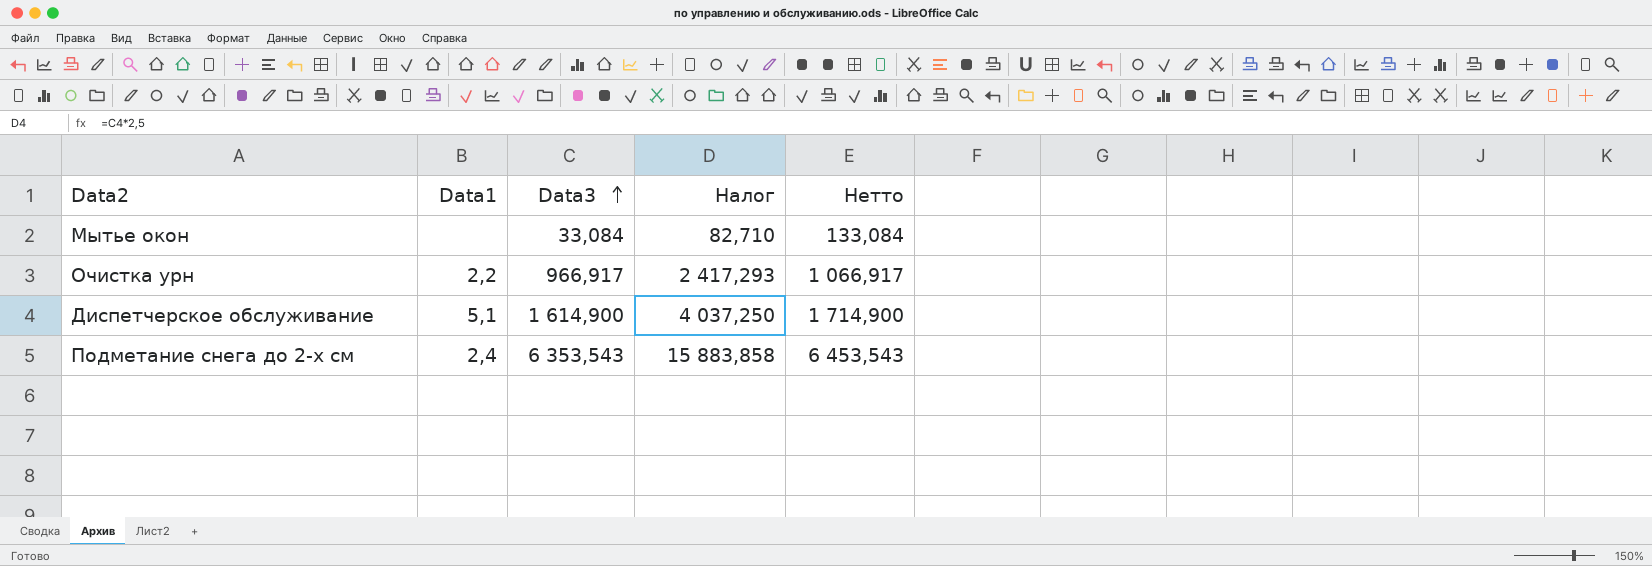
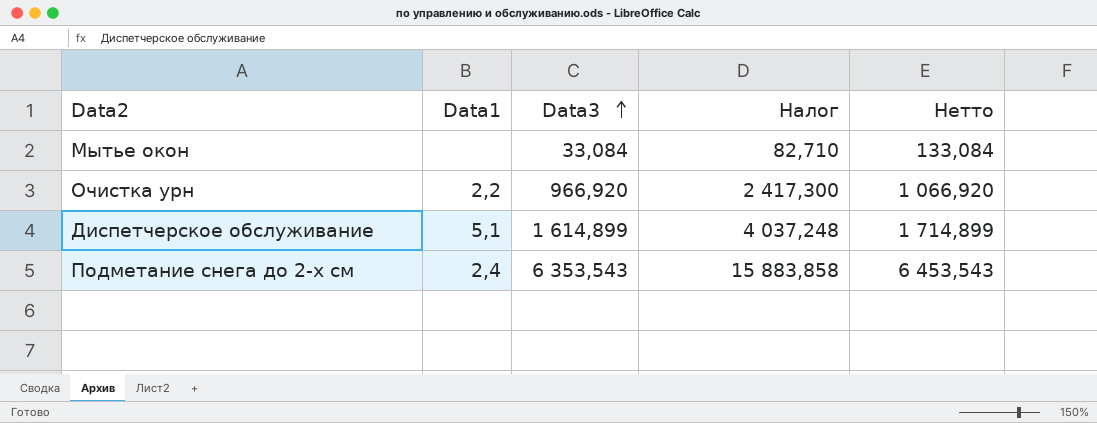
Очистка урн | Data3: 966,917 -> 966,920
Очистка урн | Налог: 2 417,293 -> 2 417,300
Очистка урн | Нетто: 1 066,917 -> 1 066,920
Диспетчерское обслуживание | Data3: 1 614,900 -> 1 614,899
Диспетчерское обслуживание | Налог: 4 037,250 -> 4 037,248
Диспетчерское обслуживание | Нетто: 1 714,900 -> 1 714,899

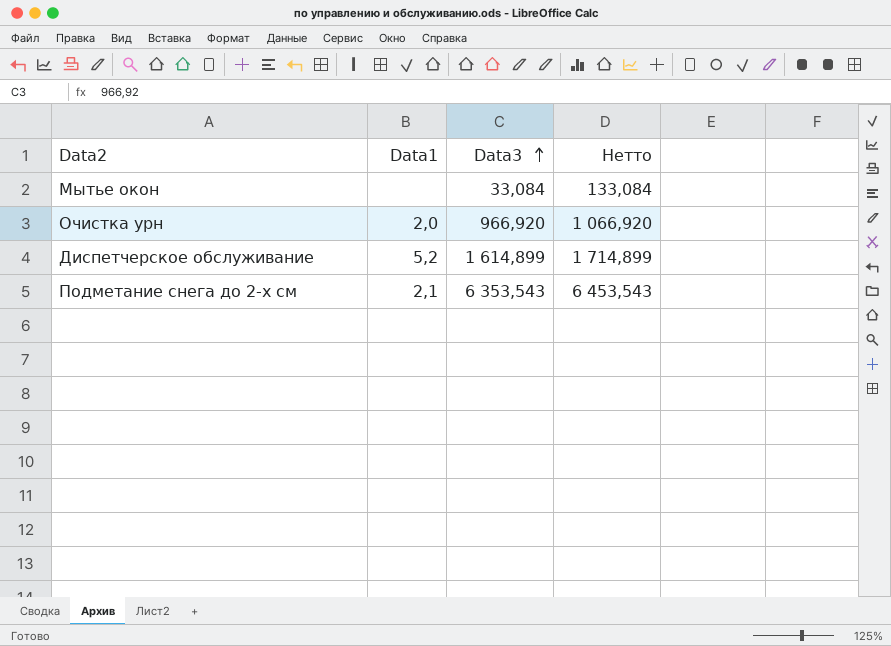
column Налог | formula: [Data3] * 2,5 -> none
Очистка урн | Data1: 2,2 -> 2,0
Диспетчерское обслуживание | Data1: 5,1 -> 5,2
Подметание снега до 2-х см | Data1: 2,4 -> 2,1

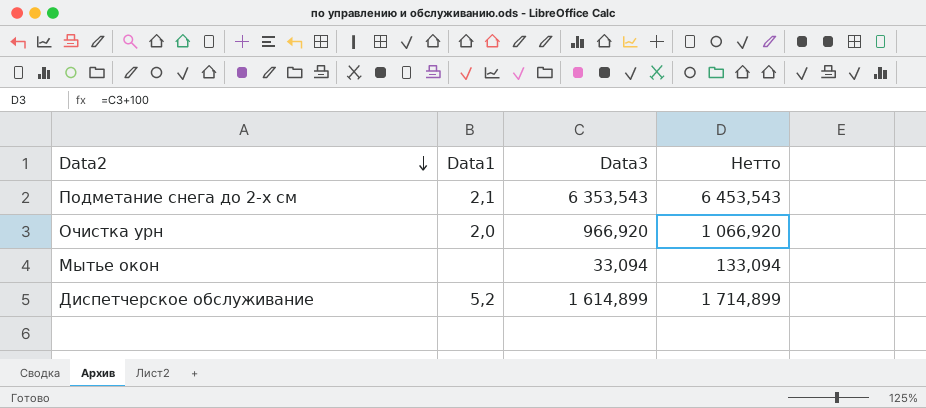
row order: Data3 ascending -> Data2 descending
Мытье окон | Data3: 33,084 -> 33,094
Мытье окон | Нетто: 133,084 -> 133,094

